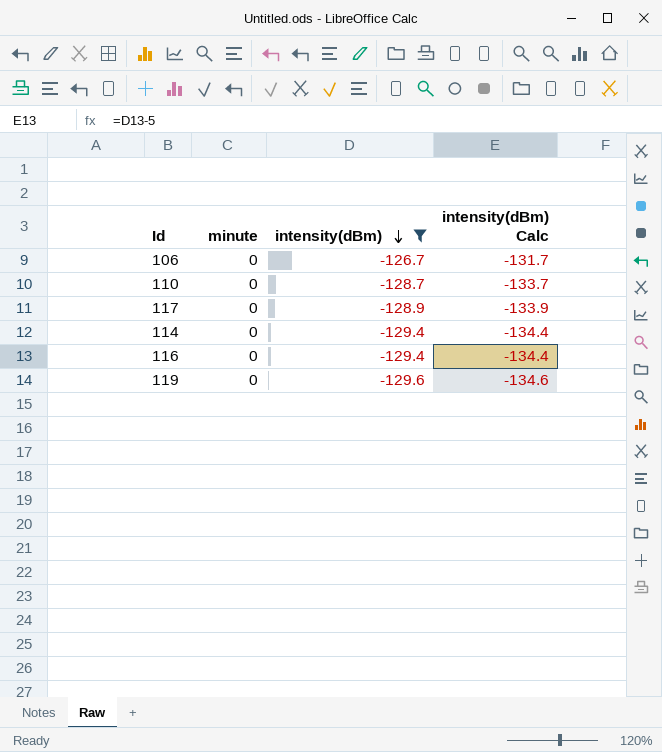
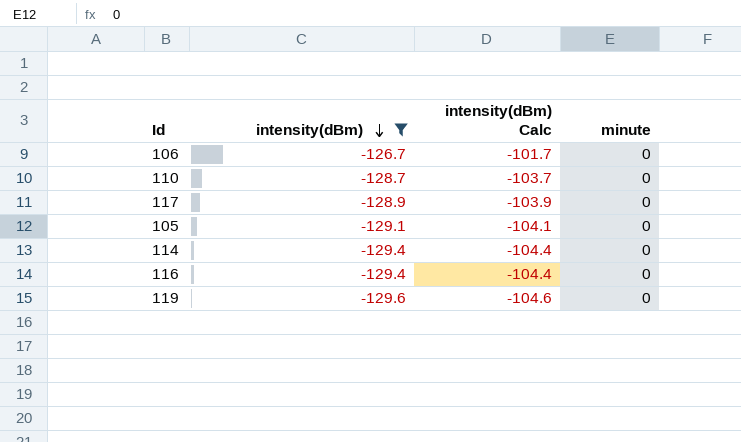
column intensity(dBm) Calc | formula: [intensity(dBm)] - 5 -> [intensity(dBm)] + 25
column minute | position: 2 -> 4
row 105: none -> -129.1 | -104.1 | 0

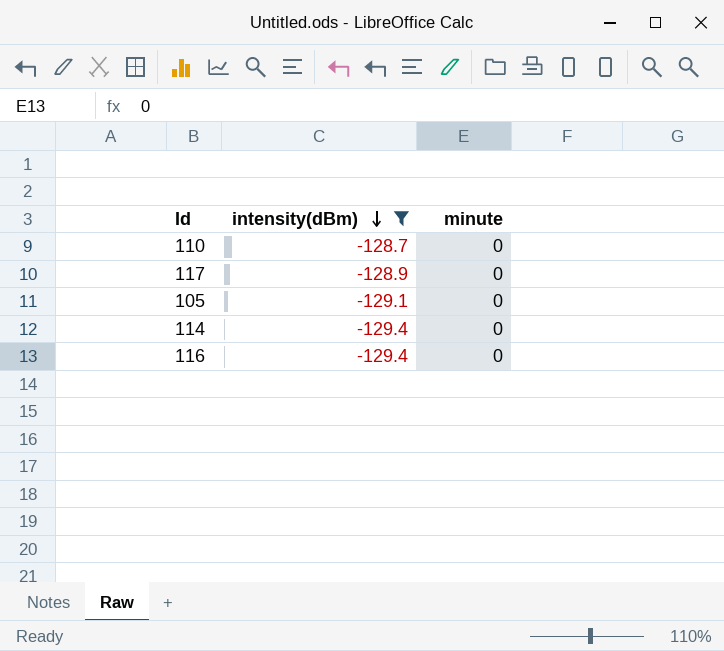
column intensity(dBm) Calc | formula: [intensity(dBm)] + 25 -> none
row 106: -126.7 | -101.7 | 0 -> none
row 119: -129.6 | -104.6 | 0 -> none

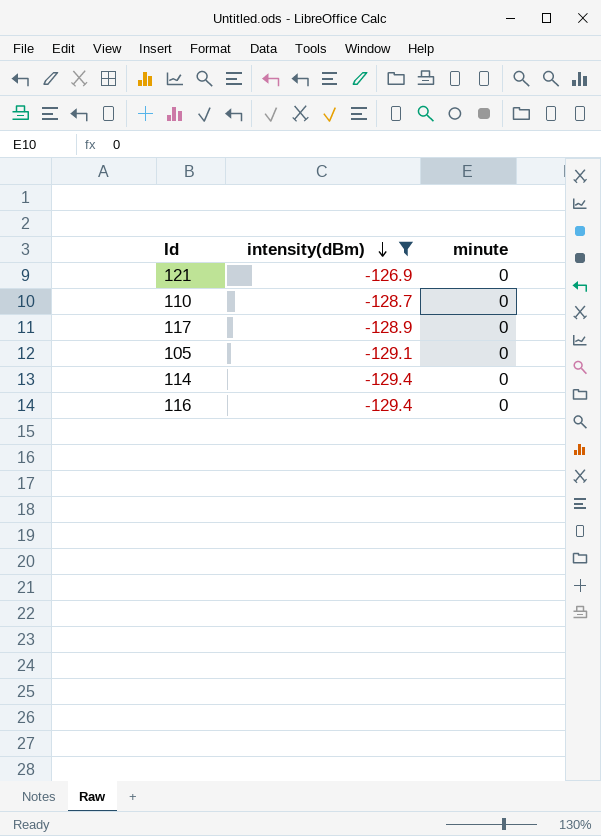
row 121: none -> -126.9 | 0

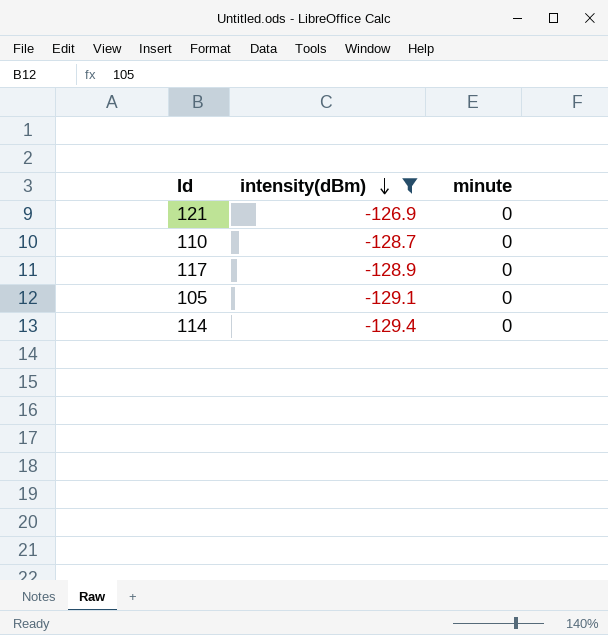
row 116: -129.4 | 0 -> none

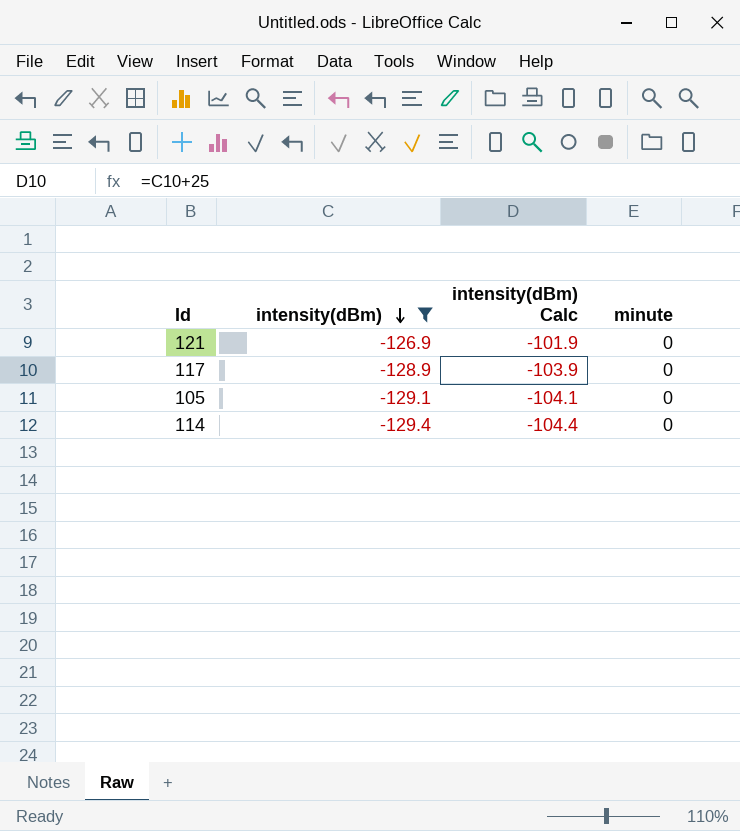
column intensity(dBm) Calc | formula: none -> [intensity(dBm)] + 25
row 110: -128.7 | 0 -> none

